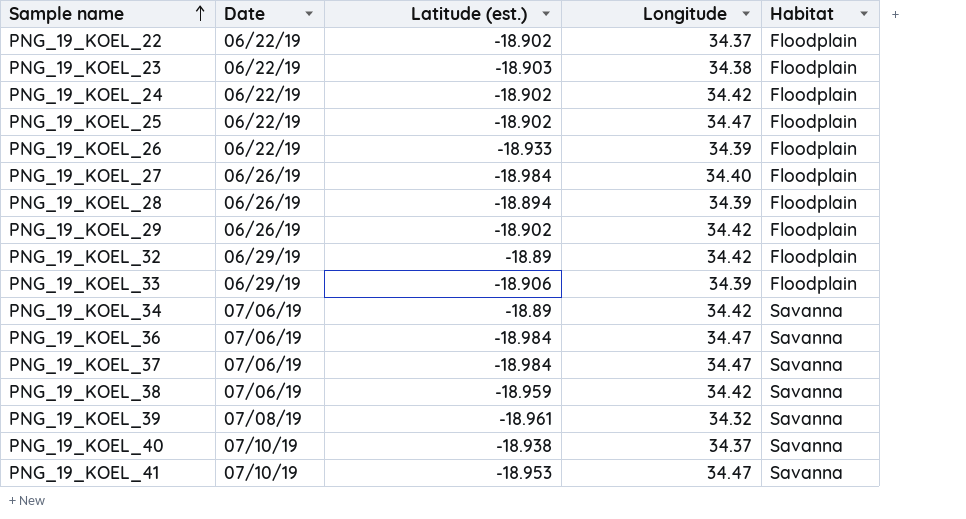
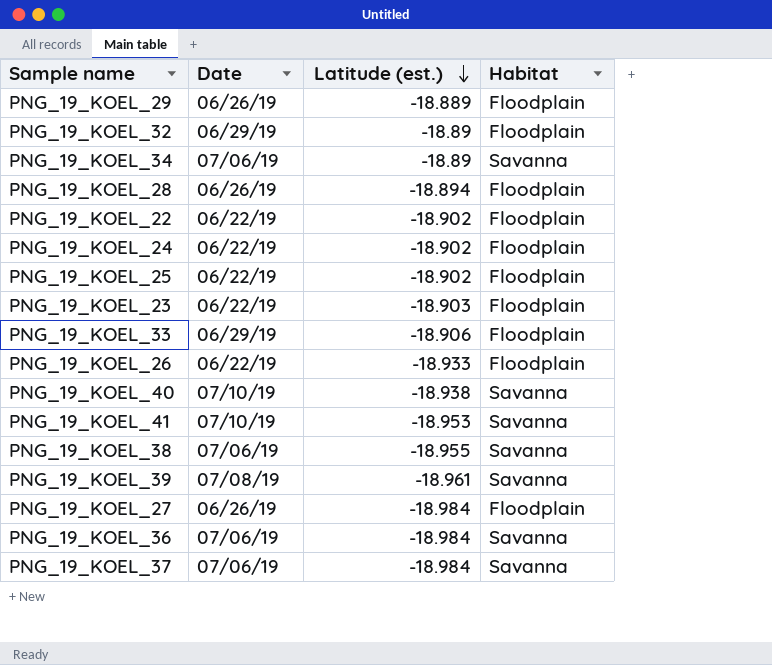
row order: Sample name ascending -> Latitude (est.) descending
column Longitude | position: 4 -> none
PNG_19_KOEL_29 | Latitude (est.): -18.902 -> -18.889
PNG_19_KOEL_38 | Latitude (est.): -18.959 -> -18.955

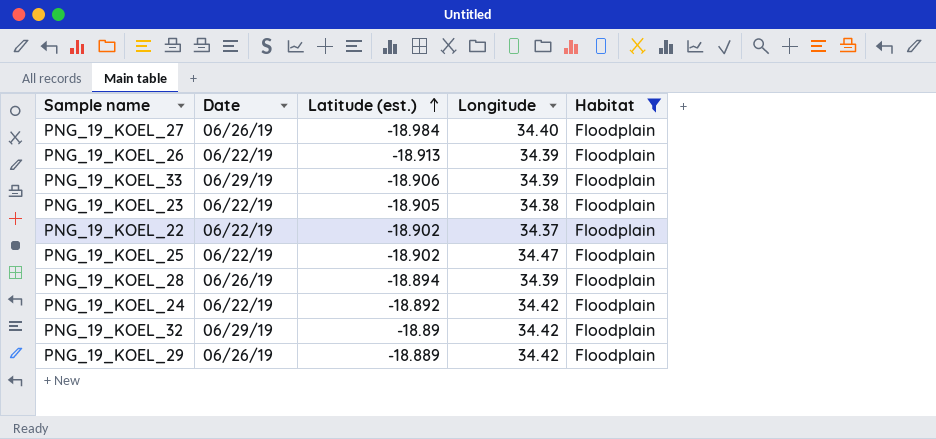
filter: none -> Habitat = Floodplain
row order: Latitude (est.) descending -> Latitude (est.) ascending
column Longitude | position: none -> 4
PNG_19_KOEL_26 | Latitude (est.): -18.933 -> -18.913
PNG_19_KOEL_23 | Latitude (est.): -18.903 -> -18.905
PNG_19_KOEL_24 | Latitude (est.): -18.902 -> -18.892

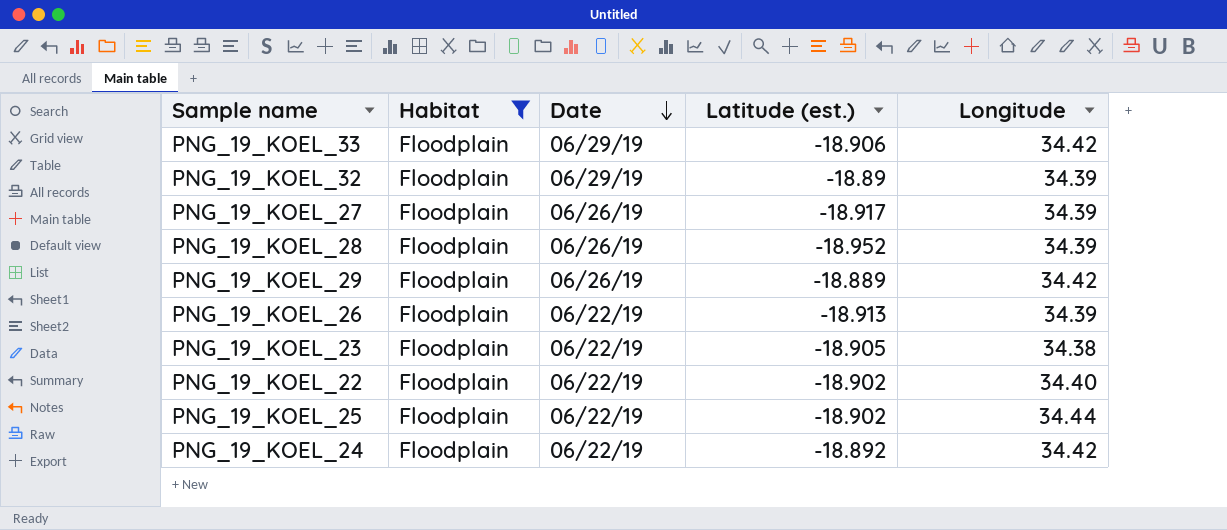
row order: Latitude (est.) ascending -> Date descending
column Habitat | position: 5 -> 2
PNG_19_KOEL_33 | Longitude: 34.39 -> 34.42
PNG_19_KOEL_32 | Longitude: 34.42 -> 34.39
PNG_19_KOEL_27 | Latitude (est.): -18.984 -> -18.917
PNG_19_KOEL_27 | Longitude: 34.40 -> 34.39
PNG_19_KOEL_28 | Latitude (est.): -18.894 -> -18.952
PNG_19_KOEL_22 | Longitude: 34.37 -> 34.40
PNG_19_KOEL_25 | Longitude: 34.47 -> 34.44

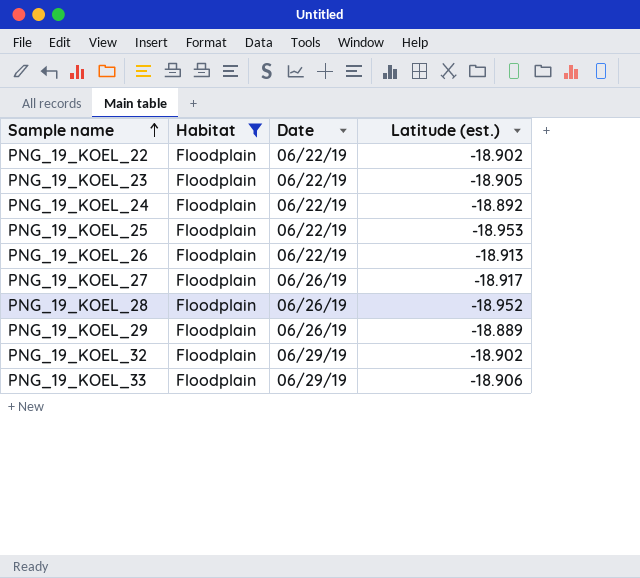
row order: Date descending -> Sample name ascending
column Longitude | position: 5 -> none
PNG_19_KOEL_25 | Latitude (est.): -18.902 -> -18.953
PNG_19_KOEL_32 | Latitude (est.): -18.89 -> -18.902

